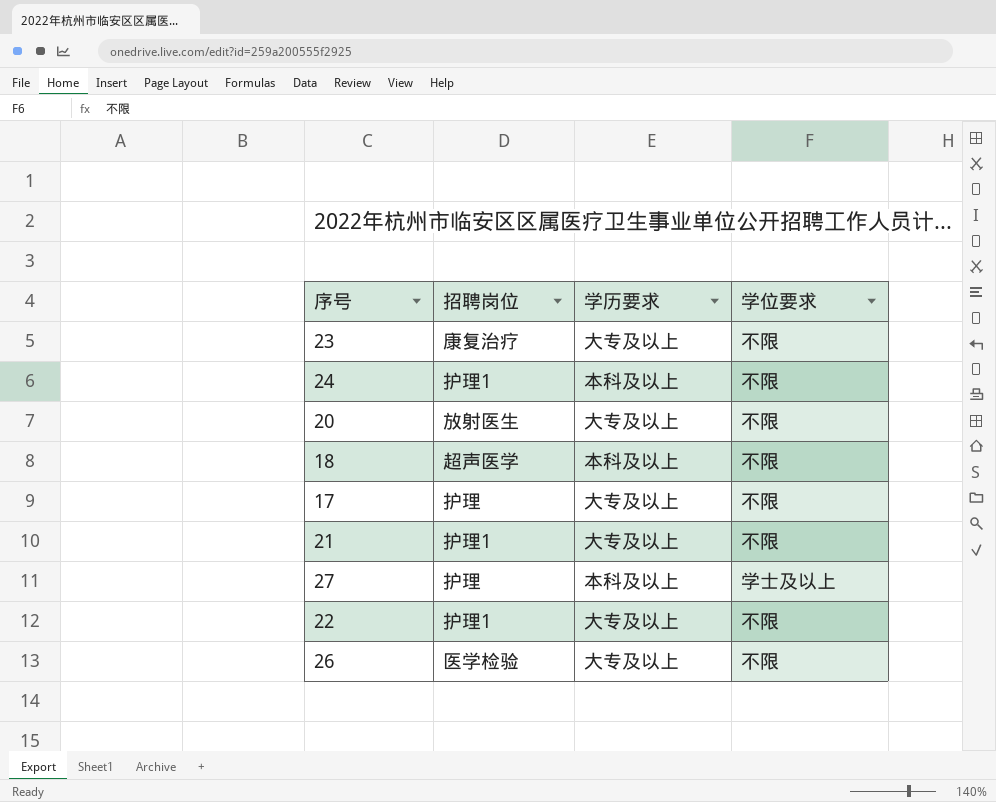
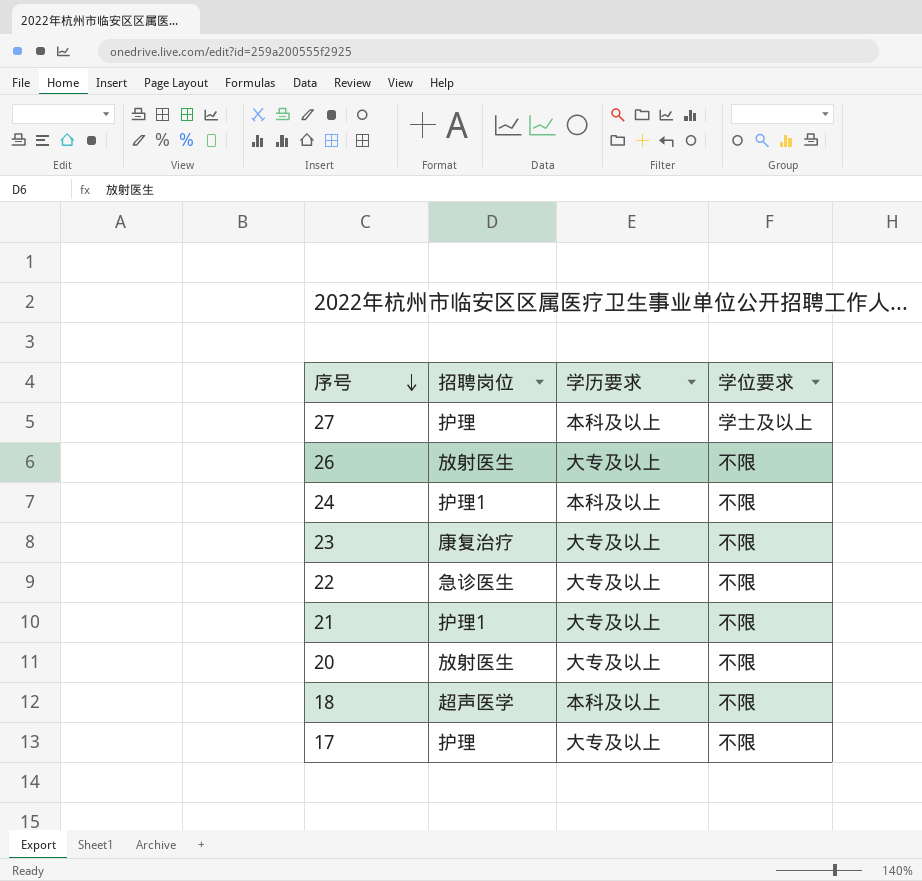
row order: none -> 序号 descending
26 | 招聘岗位: 医学检验 -> 放射医生
22 | 招聘岗位: 护理1 -> 急诊医生

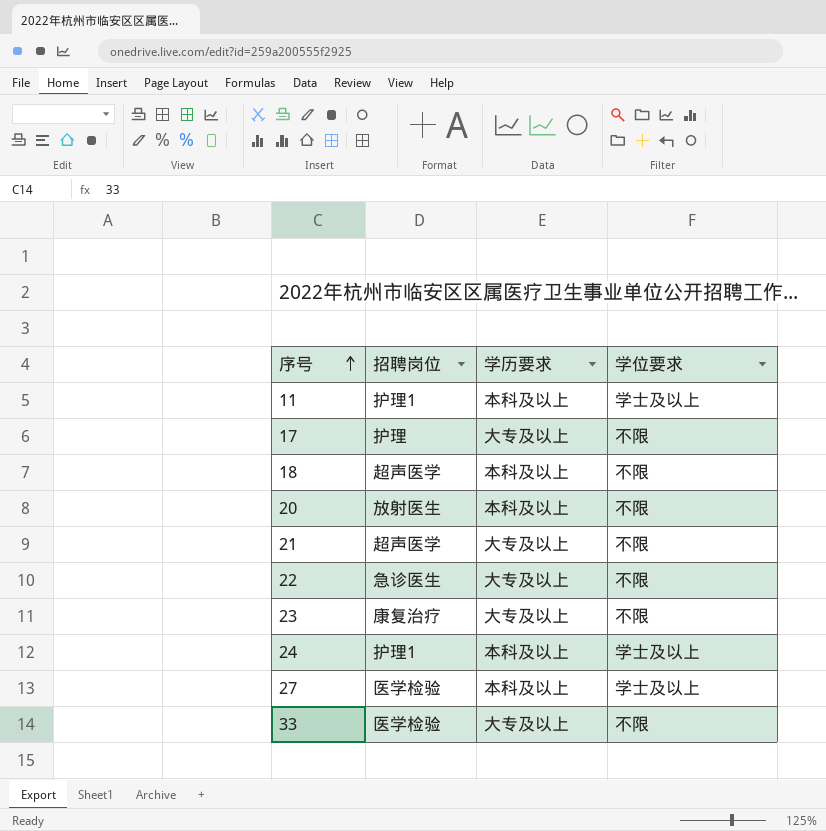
row order: 序号 descending -> 序号 ascending
row 26: 放射医生 | 大专及以上 | 不限 -> none
row 11: none -> 护理1 | 本科及以上 | 学士及以上
20 | 学历要求: 大专及以上 -> 本科及以上
21 | 招聘岗位: 护理1 -> 超声医学
24 | 学位要求: 不限 -> 学士及以上
27 | 招聘岗位: 护理 -> 医学检验
row 33: none -> 医学检验 | 大专及以上 | 不限

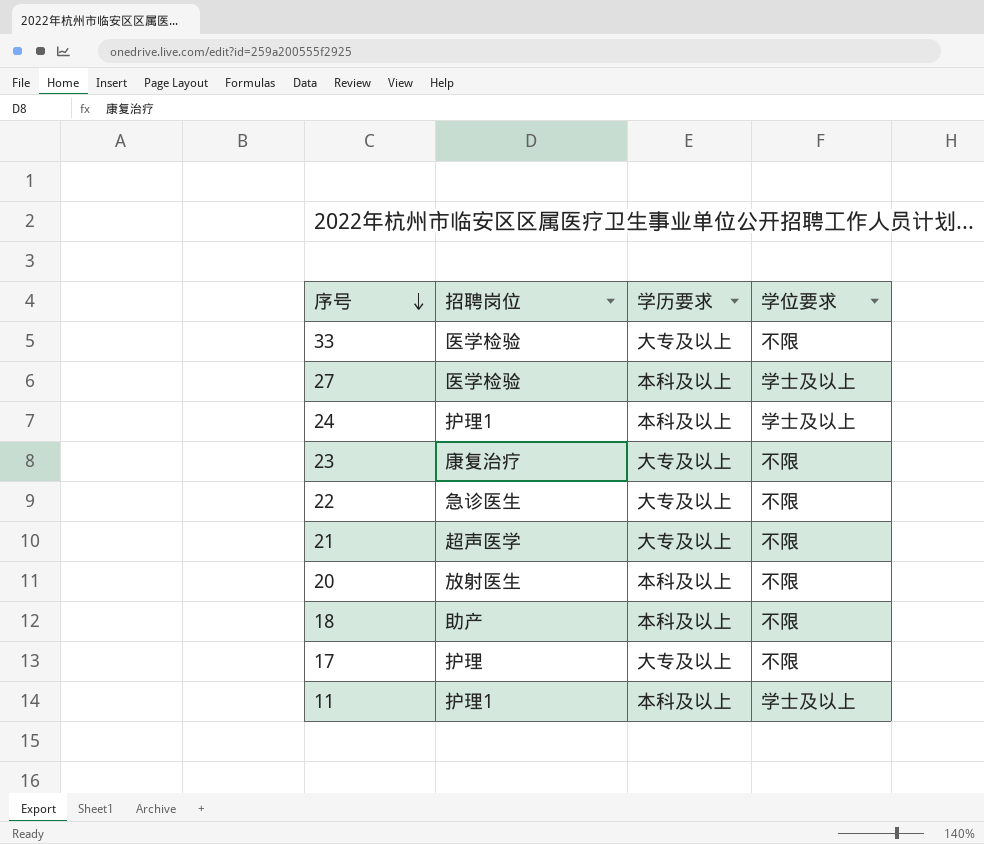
row order: 序号 ascending -> 序号 descending
18 | 招聘岗位: 超声医学 -> 助产

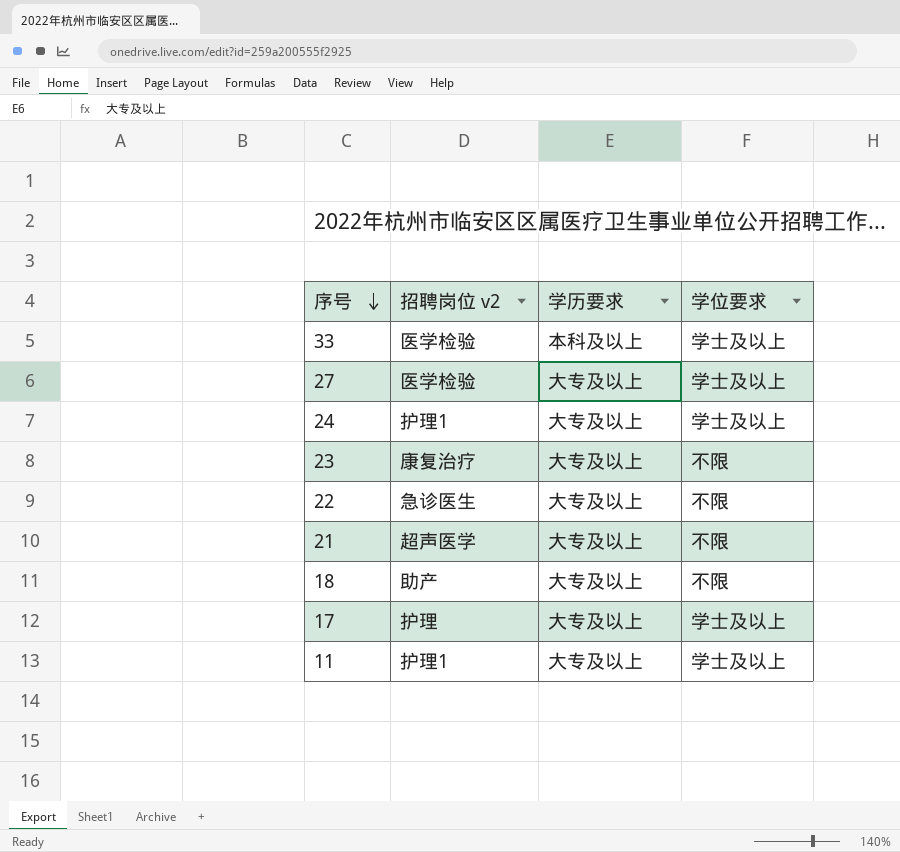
column name: 招聘岗位 -> 招聘岗位 v2
row 20: 放射医生 | 本科及以上 | 不限 -> none
33 | 学历要求: 大专及以上 -> 本科及以上
33 | 学位要求: 不限 -> 学士及以上
27 | 学历要求: 本科及以上 -> 大专及以上
24 | 学历要求: 本科及以上 -> 大专及以上
18 | 学历要求: 本科及以上 -> 大专及以上
17 | 学位要求: 不限 -> 学士及以上
11 | 学历要求: 本科及以上 -> 大专及以上

